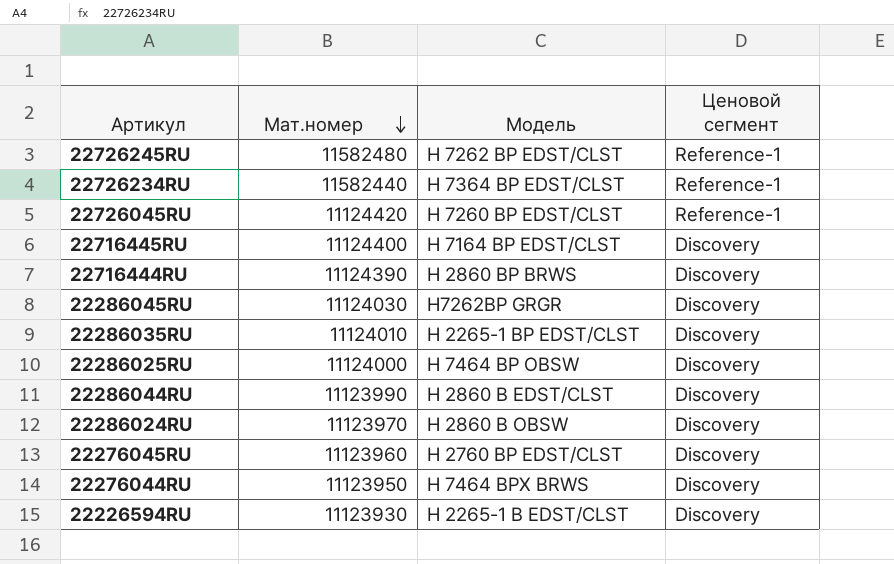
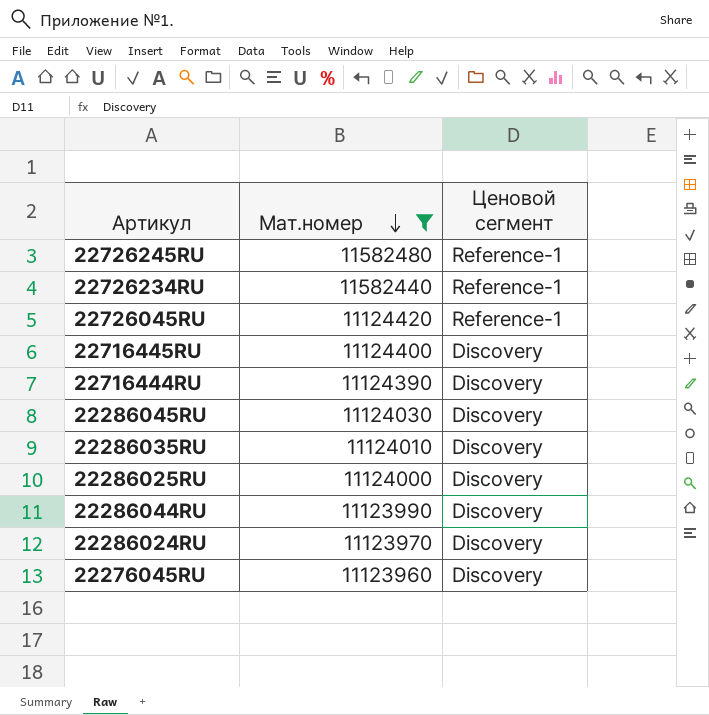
filter: none -> Мат.номер >= 11123960
column Модель | position: 3 -> none

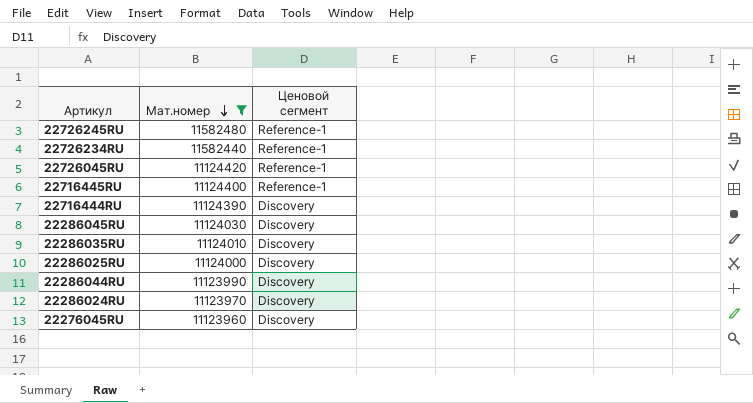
22716445RU | Ценовой сегмент: Discovery -> Reference-1

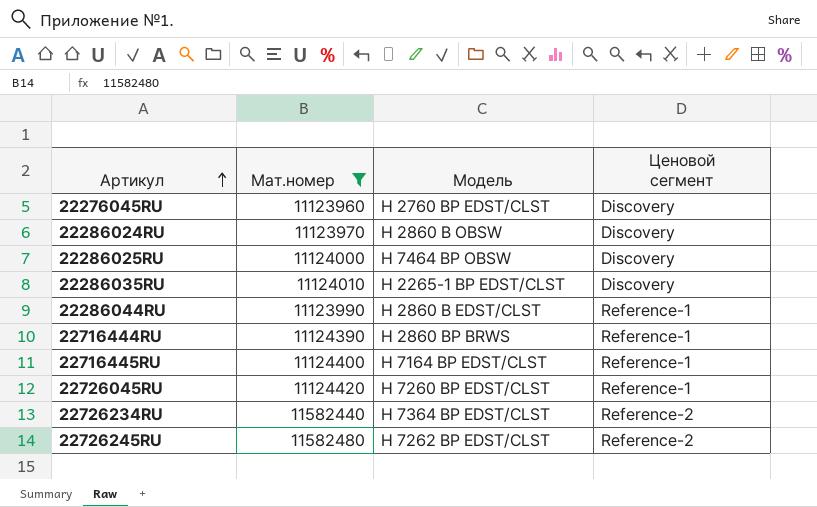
row order: Мат.номер descending -> Артикул ascending
column Модель | position: none -> 3
row 22286045RU: 11124030 | Discovery -> none
22286044RU | Ценовой сегмент: Discovery -> Reference-1
22716444RU | Ценовой сегмент: Discovery -> Reference-1
22726234RU | Ценовой сегмент: Reference-1 -> Reference-2
22726245RU | Ценовой сегмент: Reference-1 -> Reference-2

